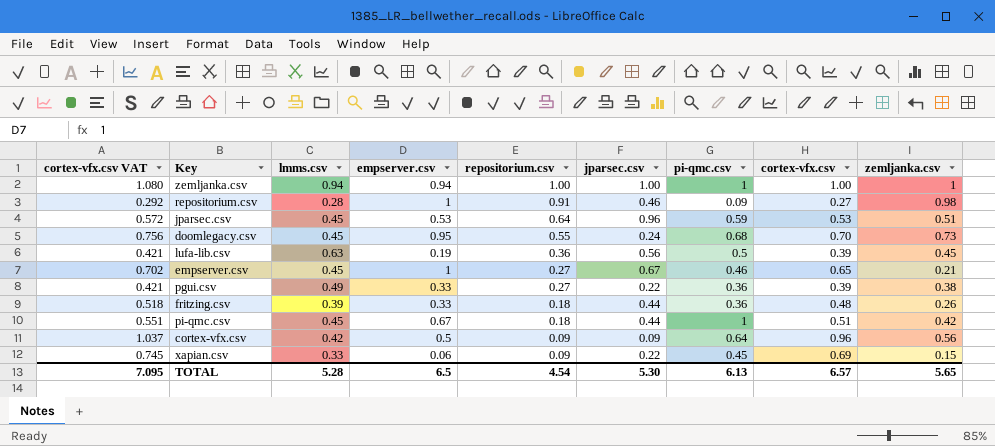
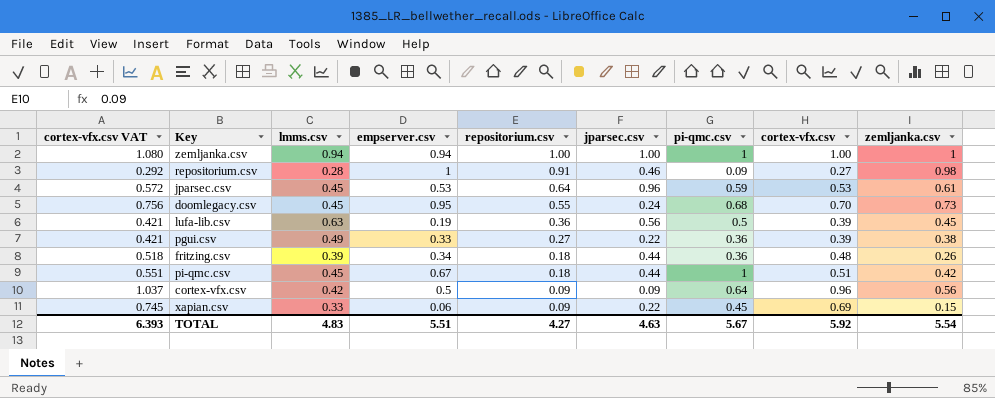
row empserver.csv: 0.702 | 0.45 | 1 | 0.27 | 0.67 | 0.46 | 0.65 | 0.21 -> none
jparsec.csv | zemljanka.csv: 0.51 -> 0.61
fritzing.csv | empserver.csv: 0.33 -> 0.34
TOTAL | cortex-vfx.csv VAT: 7.095 -> 6.393
TOTAL | lmms.csv: 5.28 -> 4.83
TOTAL | empserver.csv: 6.5 -> 5.51
TOTAL | repositorium.csv: 4.54 -> 4.27
TOTAL | jparsec.csv: 5.30 -> 4.63
TOTAL | pi-qmc.csv: 6.13 -> 5.67
TOTAL | cortex-vfx.csv: 6.57 -> 5.92
TOTAL | zemljanka.csv: 5.65 -> 5.54

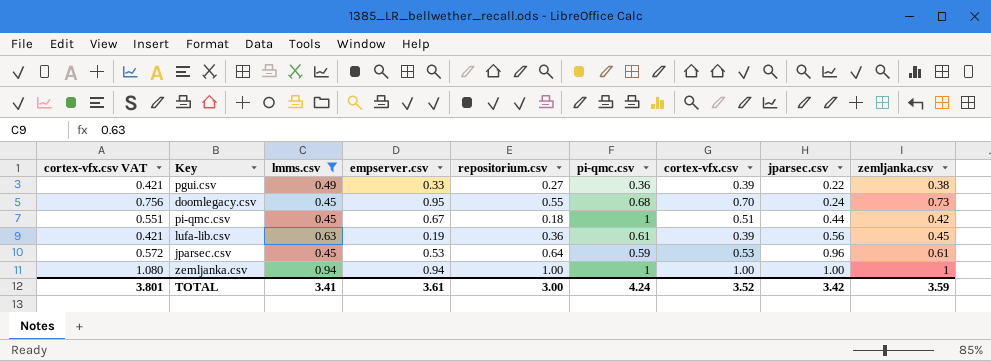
filter: none -> lmms.csv >= 0.45
row order: repositorium.csv descending -> jparsec.csv ascending
column jparsec.csv | position: 6 -> 8
lufa-lib.csv | pi-qmc.csv: 0.5 -> 0.61
TOTAL | cortex-vfx.csv VAT: 6.393 -> 3.801
TOTAL | lmms.csv: 4.83 -> 3.41
TOTAL | empserver.csv: 5.51 -> 3.61
TOTAL | repositorium.csv: 4.27 -> 3.00
TOTAL | pi-qmc.csv: 5.67 -> 4.24
TOTAL | cortex-vfx.csv: 5.92 -> 3.52
TOTAL | jparsec.csv: 4.63 -> 3.42
TOTAL | zemljanka.csv: 5.54 -> 3.59

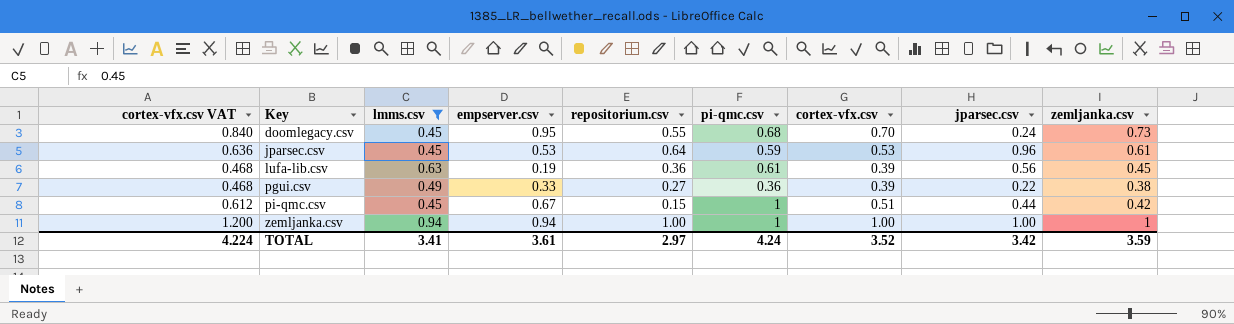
row order: jparsec.csv ascending -> Key ascending
column cortex-vfx.csv VAT | formula: [cortex-vfx.csv] * 1.08 -> [cortex-vfx.csv] * 1.2
pi-qmc.csv | repositorium.csv: 0.18 -> 0.15
TOTAL | cortex-vfx.csv VAT: 3.801 -> 4.224
TOTAL | repositorium.csv: 3.00 -> 2.97

